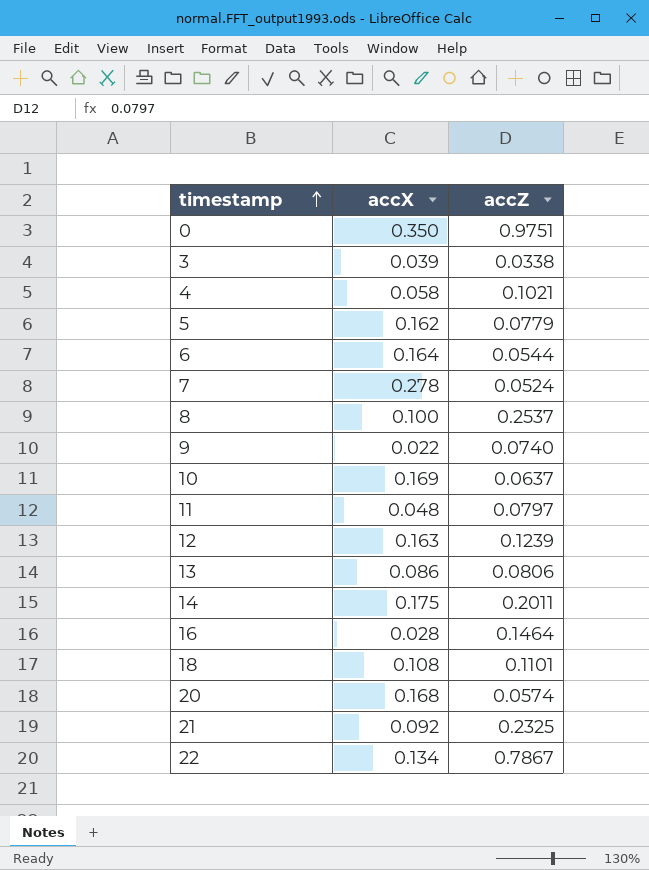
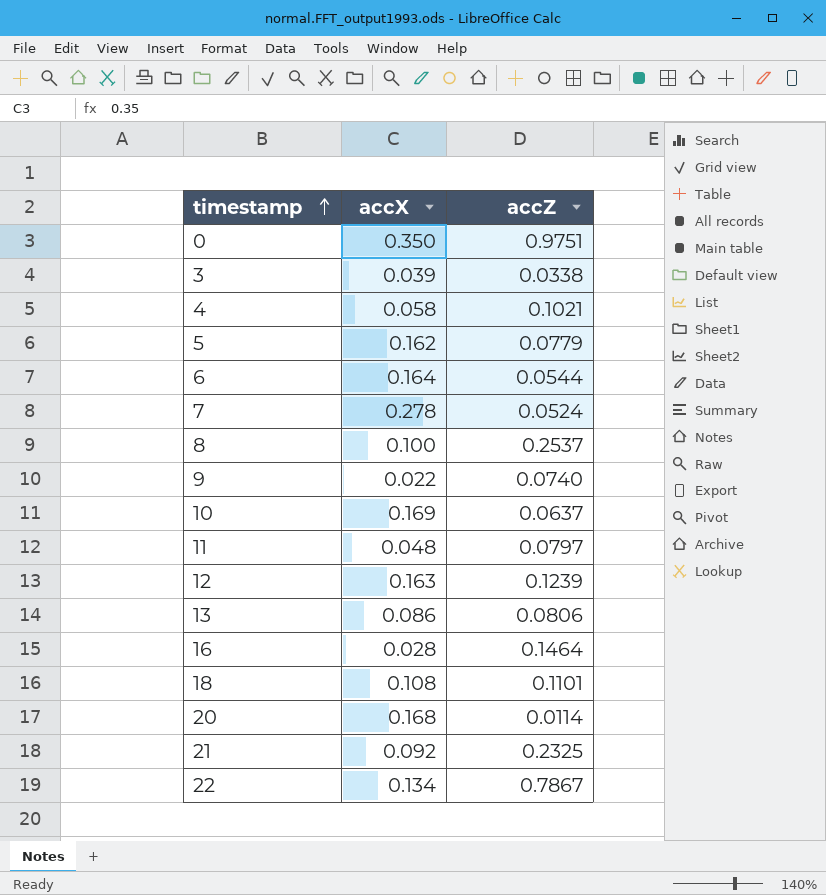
row 14: 0.175 | 0.2011 -> none
20 | accZ: 0.0574 -> 0.0114

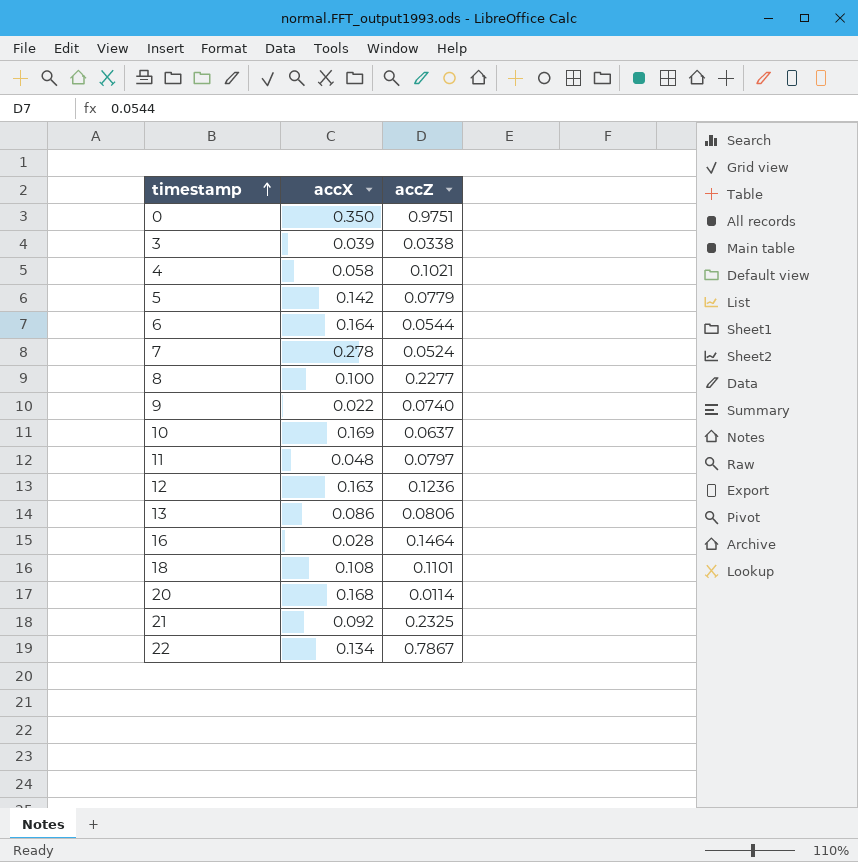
5 | accX: 0.162 -> 0.142
8 | accZ: 0.2537 -> 0.2277
12 | accZ: 0.1239 -> 0.1236

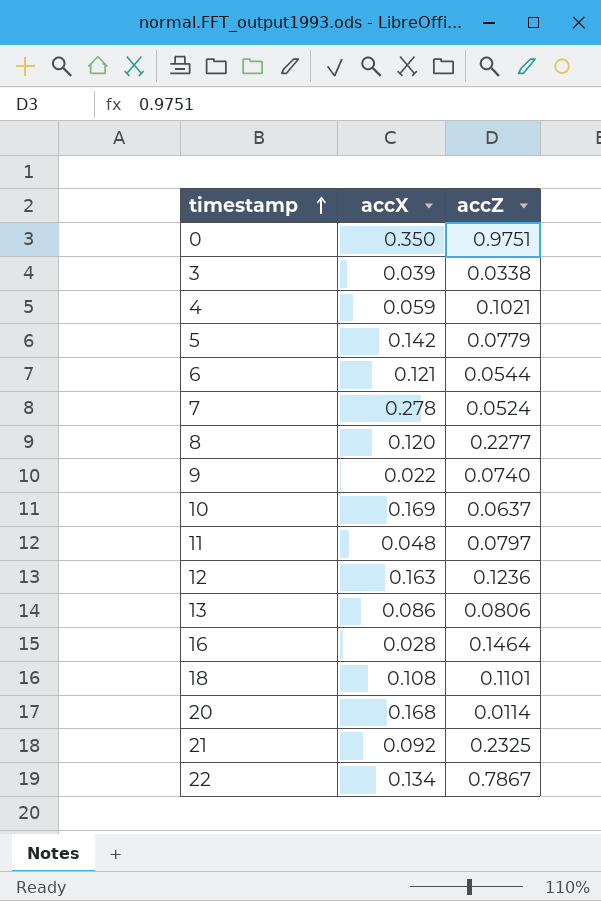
4 | accX: 0.058 -> 0.059
6 | accX: 0.164 -> 0.121
8 | accX: 0.100 -> 0.120

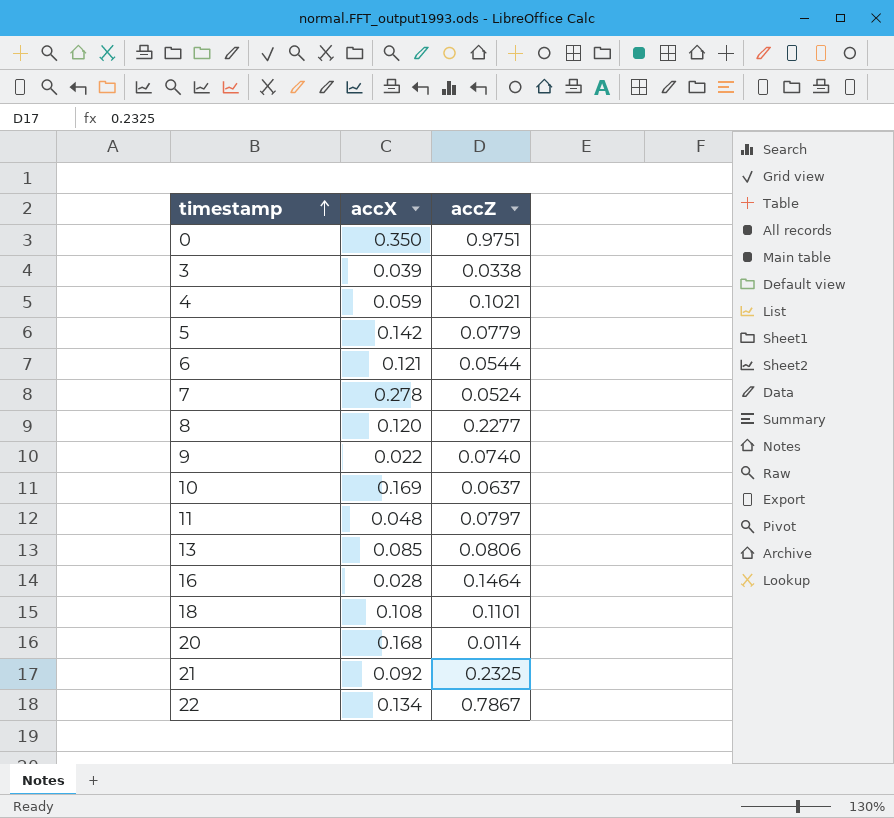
row 12: 0.163 | 0.1236 -> none
13 | accX: 0.086 -> 0.085

